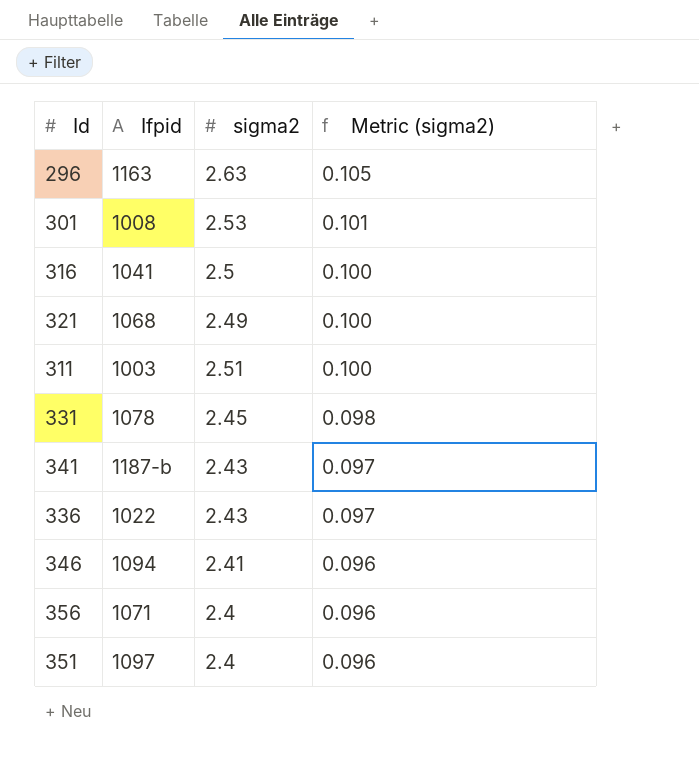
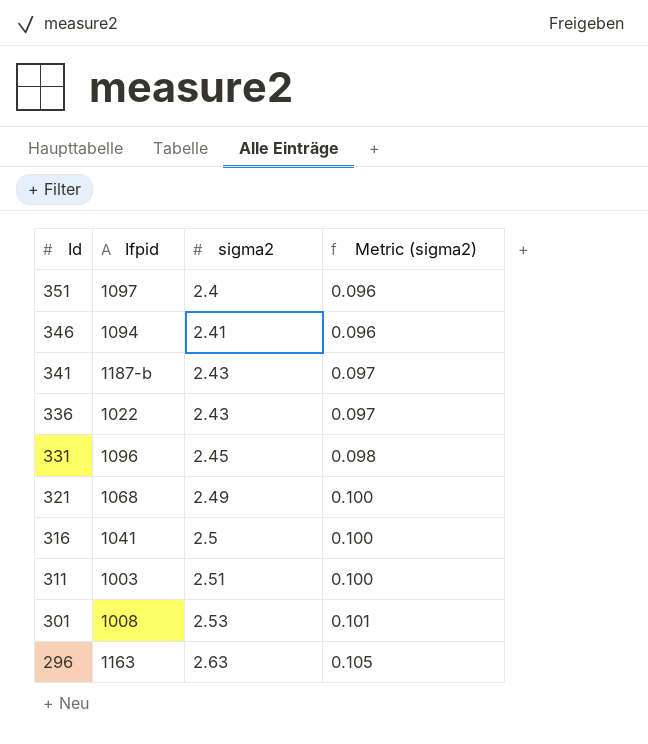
row order: Metric (sigma2) descending -> Id descending
row 356: 1071 | 2.4 | 0.096 -> none
331 | Ifpid: 1078 -> 1096

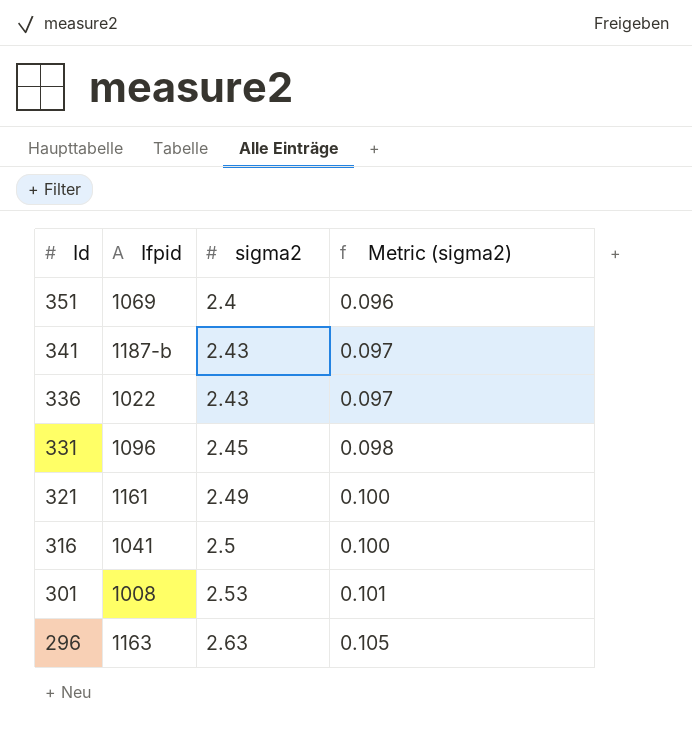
row 346: 1094 | 2.41 | 0.096 -> none
row 311: 1003 | 2.51 | 0.100 -> none
351 | Ifpid: 1097 -> 1069
321 | Ifpid: 1068 -> 1161

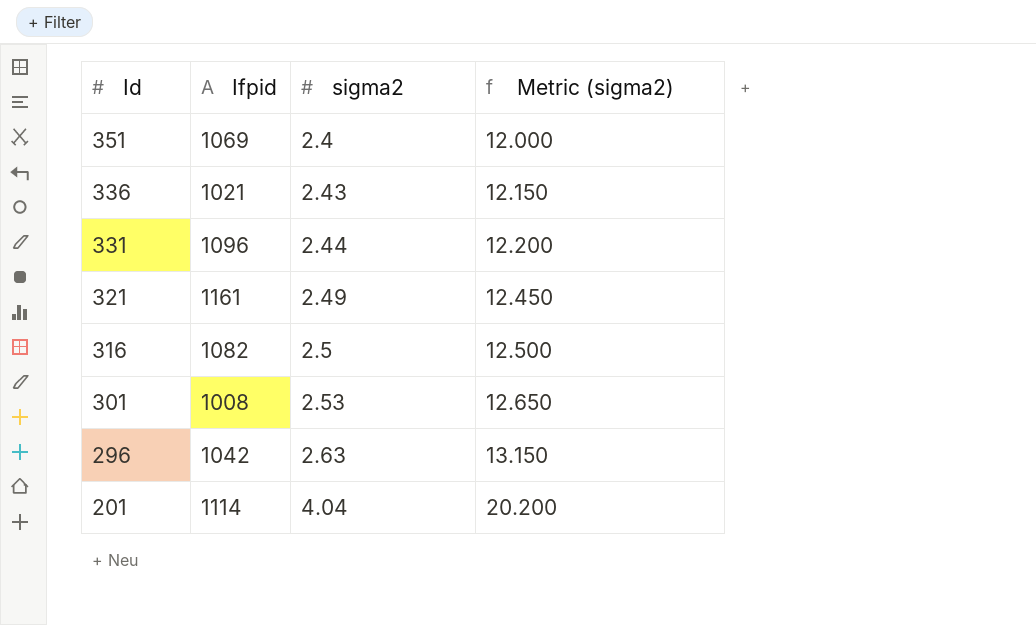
column Metric (sigma2) | formula: [sigma2] * 0.04 -> [sigma2] * 5
row 341: 1187-b | 2.43 | 0.097 -> none
336 | Ifpid: 1022 -> 1021
331 | sigma2: 2.45 -> 2.44
316 | Ifpid: 1041 -> 1082
296 | Ifpid: 1163 -> 1042
row 201: none -> 1114 | 4.04 | 20.200

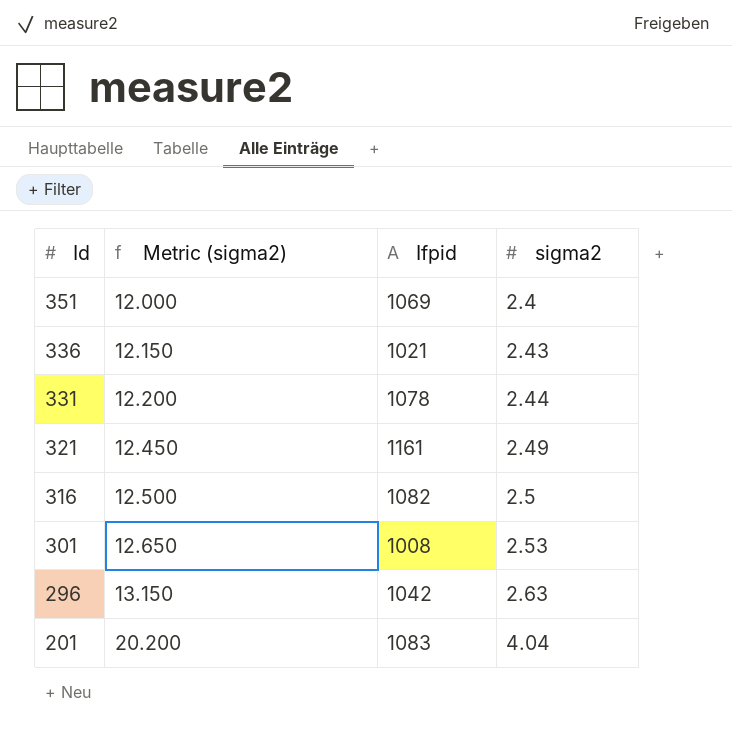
column Metric (sigma2) | position: 4 -> 2
331 | Ifpid: 1096 -> 1078
201 | Ifpid: 1114 -> 1083

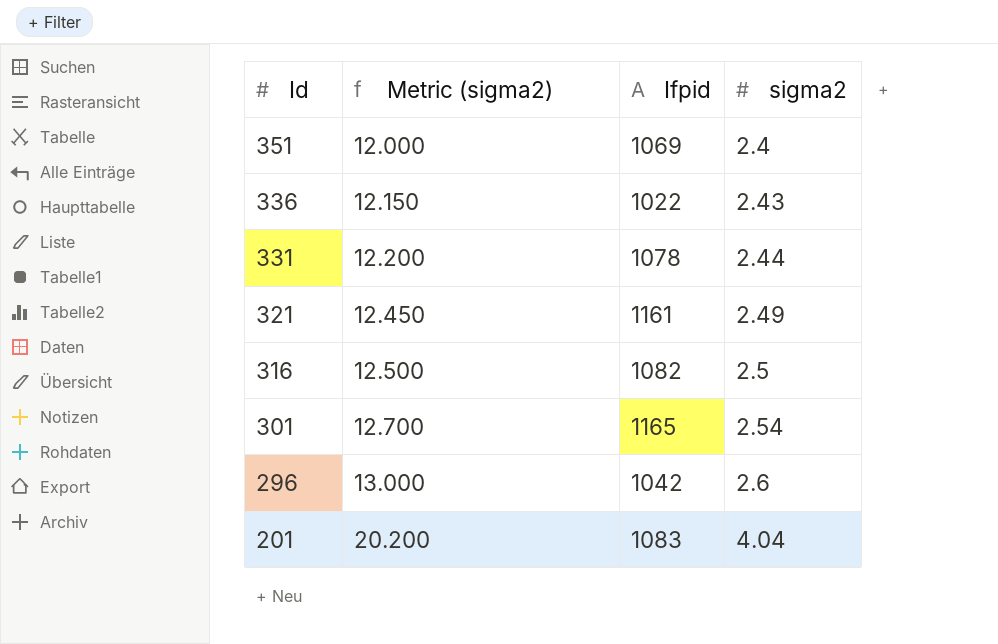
336 | Ifpid: 1021 -> 1022
301 | Metric (sigma2): 12.650 -> 12.700
301 | Ifpid: 1008 -> 1165
301 | sigma2: 2.53 -> 2.54
296 | Metric (sigma2): 13.150 -> 13.000
296 | sigma2: 2.63 -> 2.6

